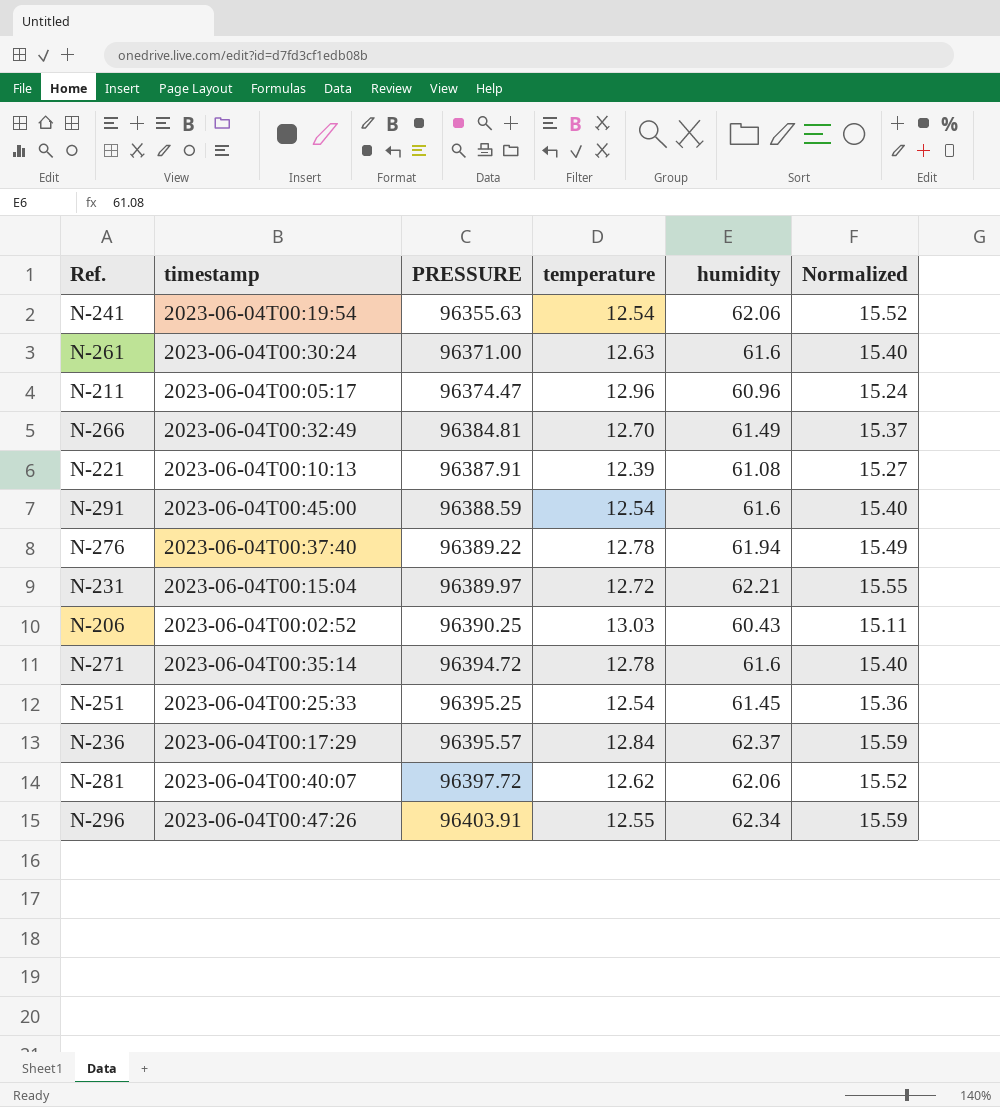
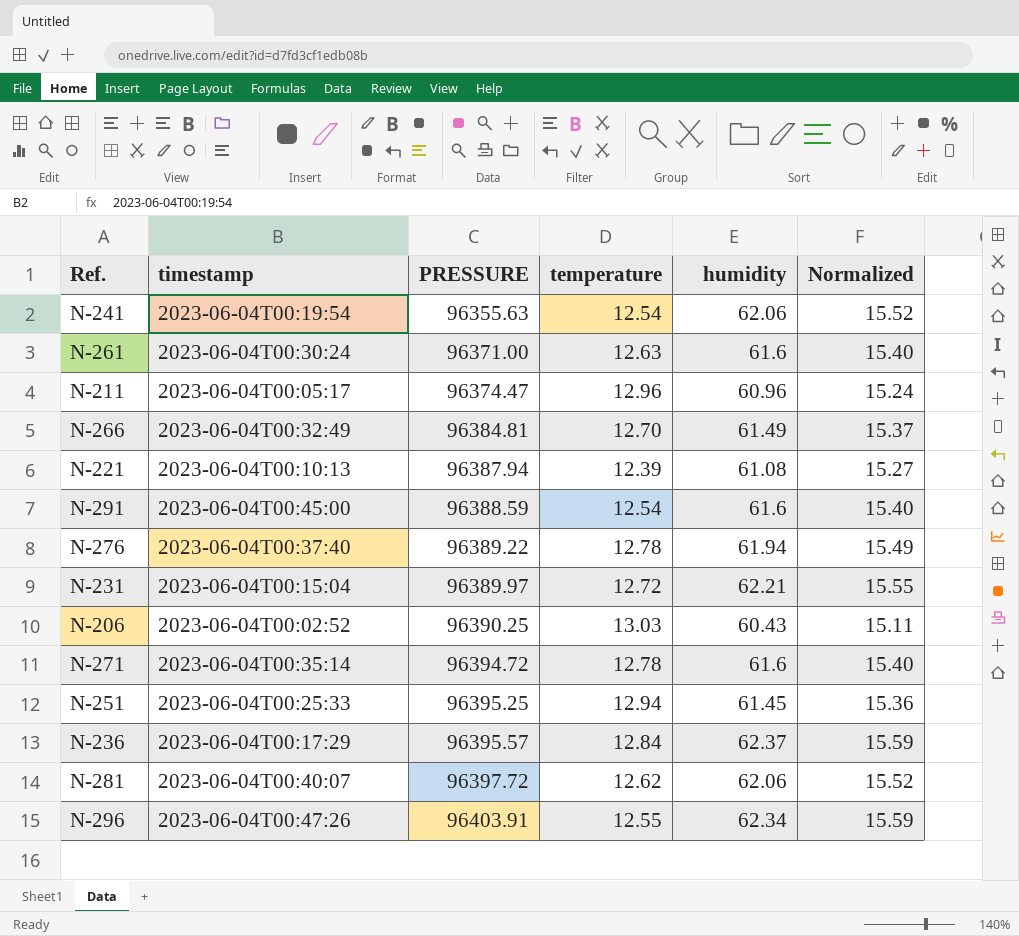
N-221 | PRESSURE: 96387.91 -> 96387.94
N-251 | temperature: 12.54 -> 12.94

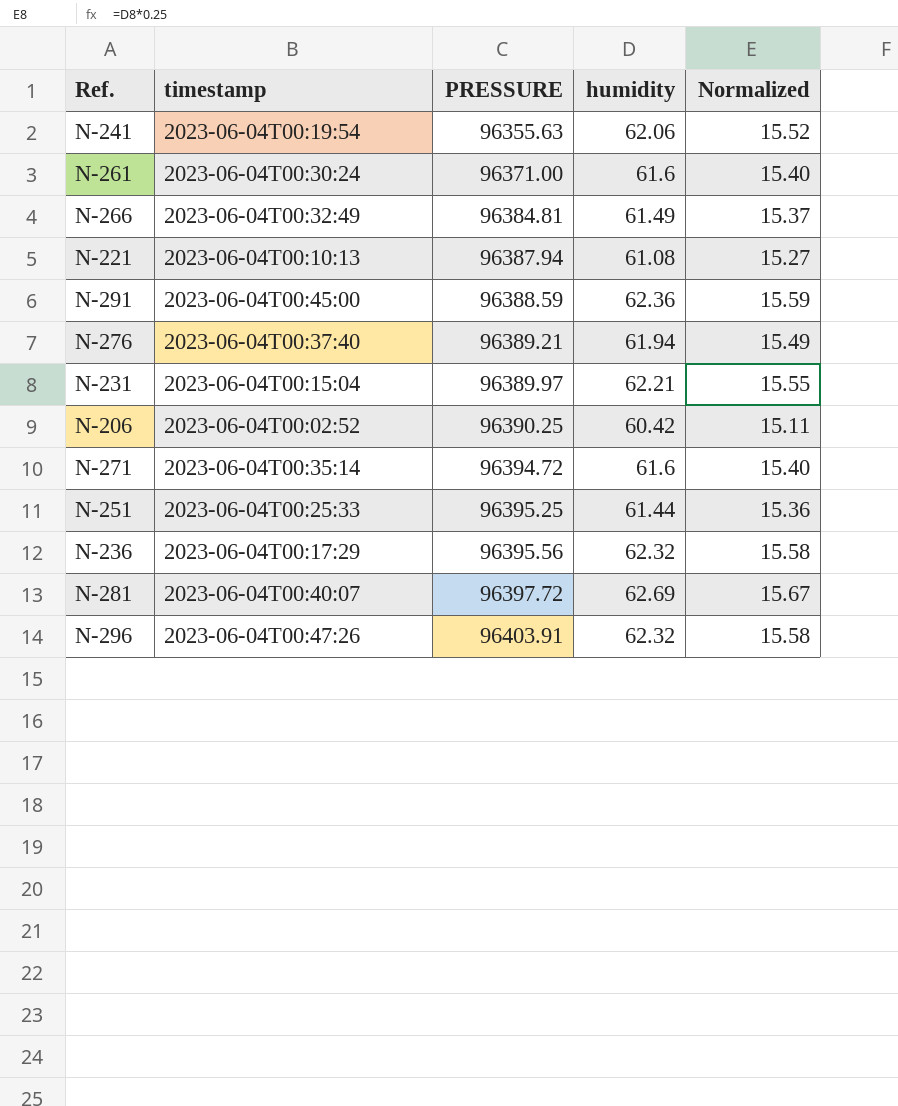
column temperature | position: 4 -> none
row N-211: 2023-06-04T00:05:17 | 96374.47 | 12.96 | 60.96 | 15.24 -> none
N-291 | humidity: 61.6 -> 62.36
N-291 | Normalized: 15.40 -> 15.59
N-276 | PRESSURE: 96389.22 -> 96389.21
N-206 | humidity: 60.43 -> 60.42
N-251 | humidity: 61.45 -> 61.44
N-236 | PRESSURE: 96395.57 -> 96395.56
N-236 | humidity: 62.37 -> 62.32
N-236 | Normalized: 15.59 -> 15.58
N-281 | humidity: 62.06 -> 62.69
N-281 | Normalized: 15.52 -> 15.67
N-296 | humidity: 62.34 -> 62.32
N-296 | Normalized: 15.59 -> 15.58

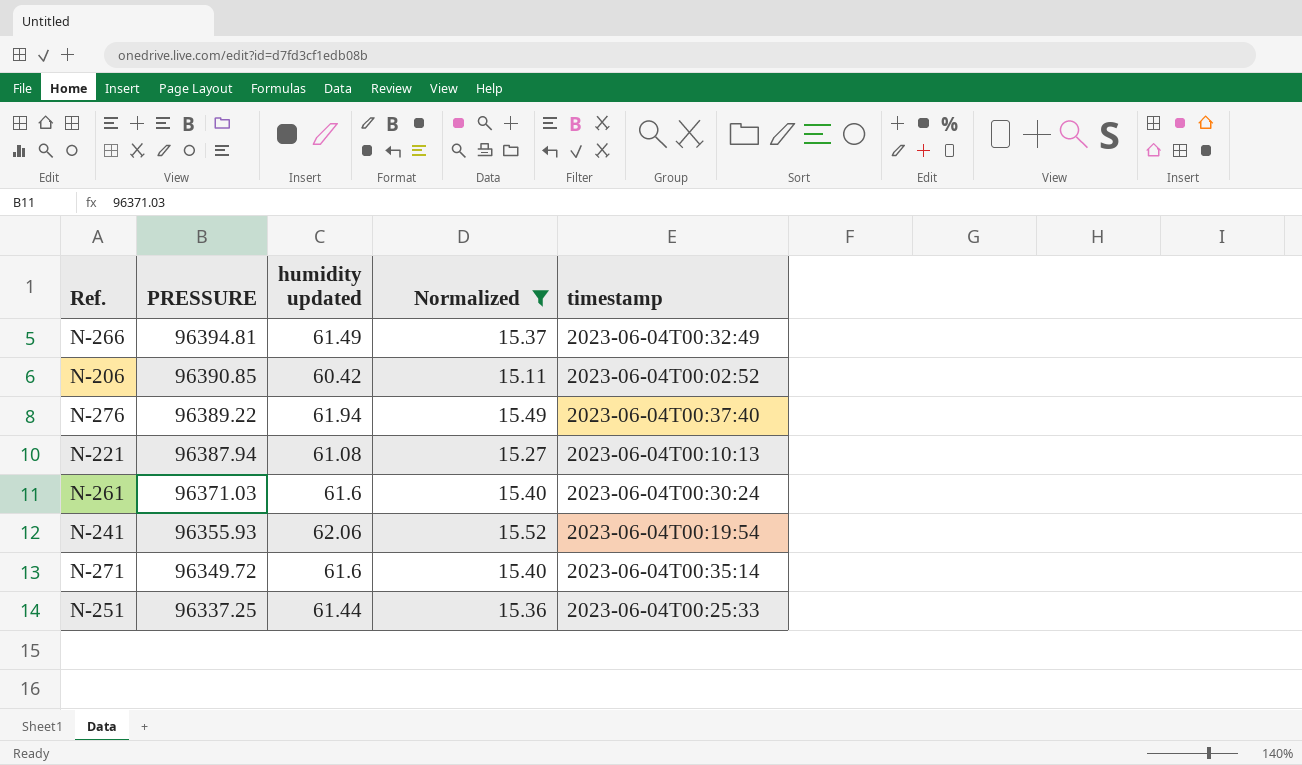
filter: none -> Normalized <= 15.52
row order: PRESSURE ascending -> PRESSURE descending
column name: humidity -> humidity updated
column timestamp | position: 2 -> 5
N-266 | PRESSURE: 96384.81 -> 96394.81
N-206 | PRESSURE: 96390.25 -> 96390.85
N-276 | PRESSURE: 96389.21 -> 96389.22
N-261 | PRESSURE: 96371.00 -> 96371.03
N-241 | PRESSURE: 96355.63 -> 96355.93
N-271 | PRESSURE: 96394.72 -> 96349.72
N-251 | PRESSURE: 96395.25 -> 96337.25

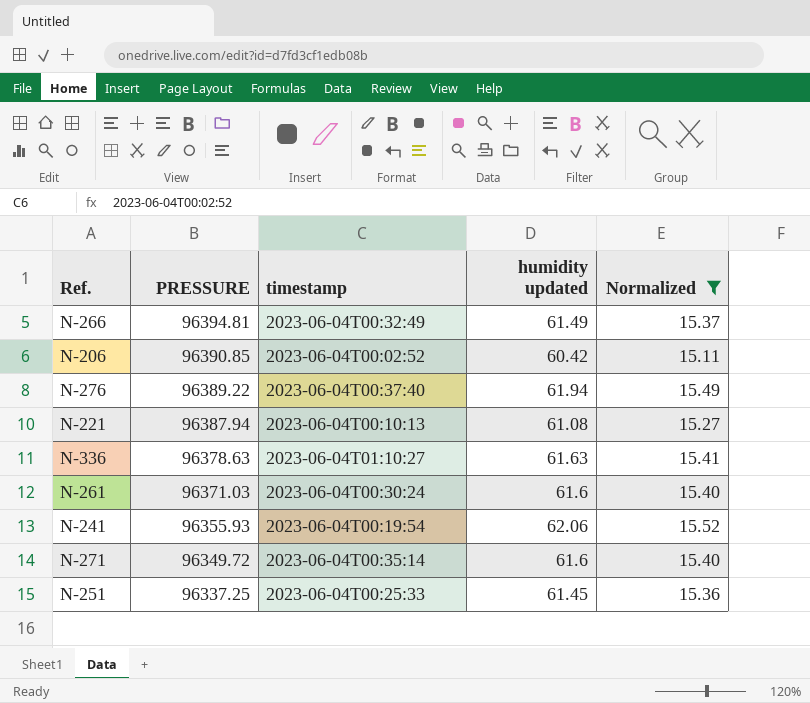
column timestamp | position: 5 -> 3
row N-336: none -> 96378.63 | 2023-06-04T01:10:27 | 61.63 | 15.41
N-251 | humidity updated: 61.44 -> 61.45

